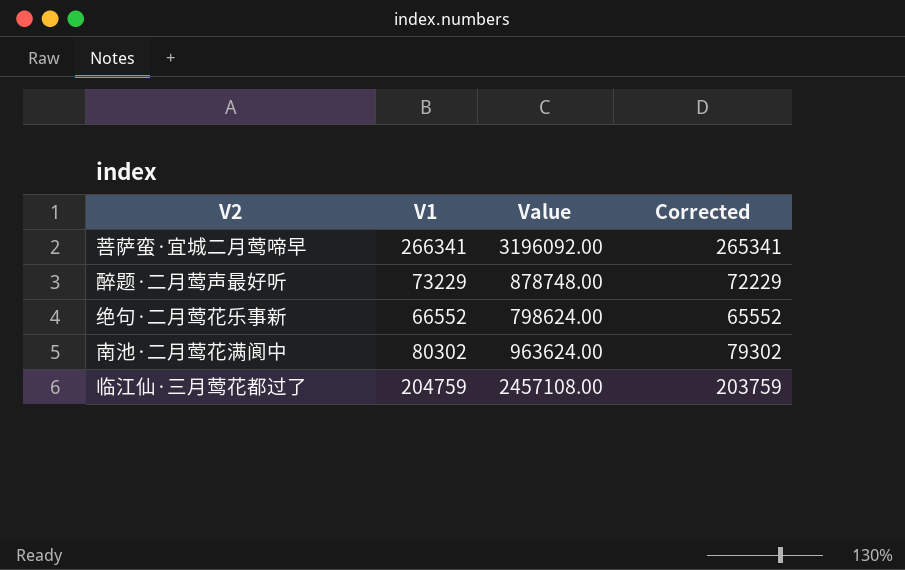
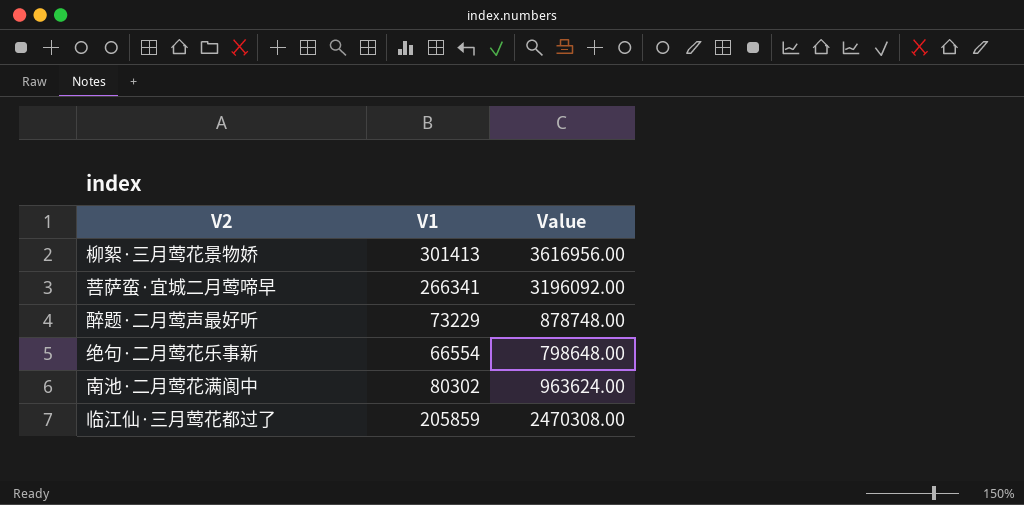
column Corrected | formula: [V1] - 1000 -> none
row 柳絮·三月莺花景物娇: none -> 301413 | 3616956.00
绝句·二月莺花乐事新 | V1: 66552 -> 66554
绝句·二月莺花乐事新 | Value: 798624.00 -> 798648.00
临江仙·三月莺花都过了 | V1: 204759 -> 205859
临江仙·三月莺花都过了 | Value: 2457108.00 -> 2470308.00

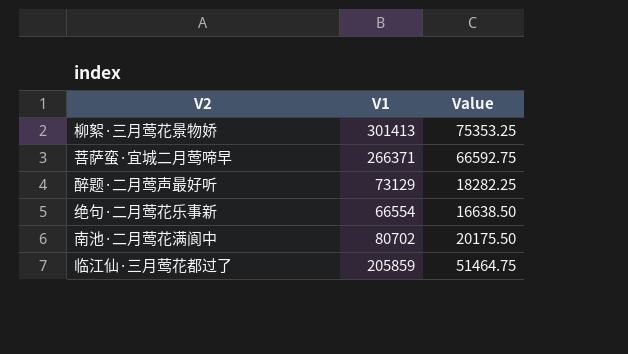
column Value | formula: [V1] * 12 -> [V1] * 0.25
菩萨蛮·宜城二月莺啼早 | V1: 266341 -> 266371
醉题·二月莺声最好听 | V1: 73229 -> 73129
南池·二月莺花满阆中 | V1: 80302 -> 80702

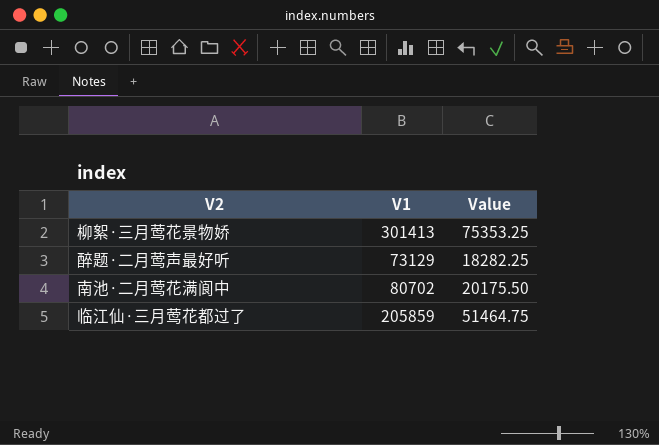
row 菩萨蛮·宜城二月莺啼早: 266371 | 66592.75 -> none
row 绝句·二月莺花乐事新: 66554 | 16638.50 -> none

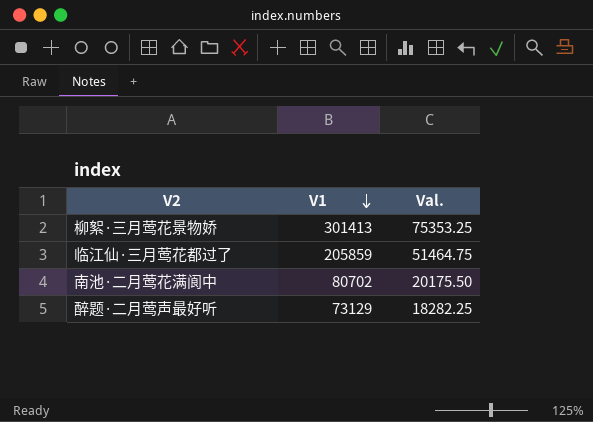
row order: none -> V1 descending
column name: Value -> Val.

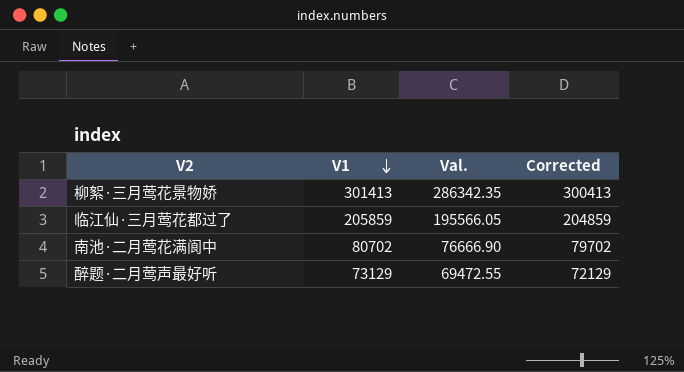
column Val. | formula: [V1] * 0.25 -> [V1] * 0.95
column Corrected | formula: none -> [V1] - 1000

